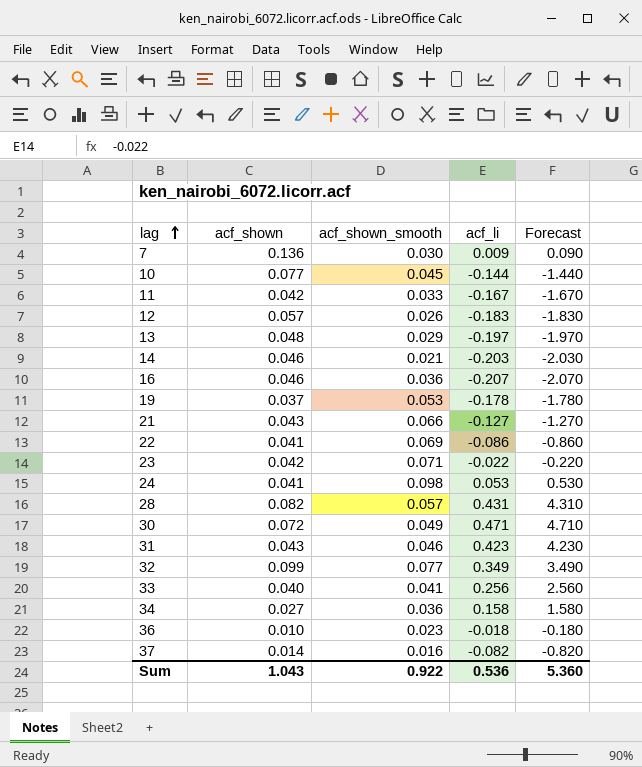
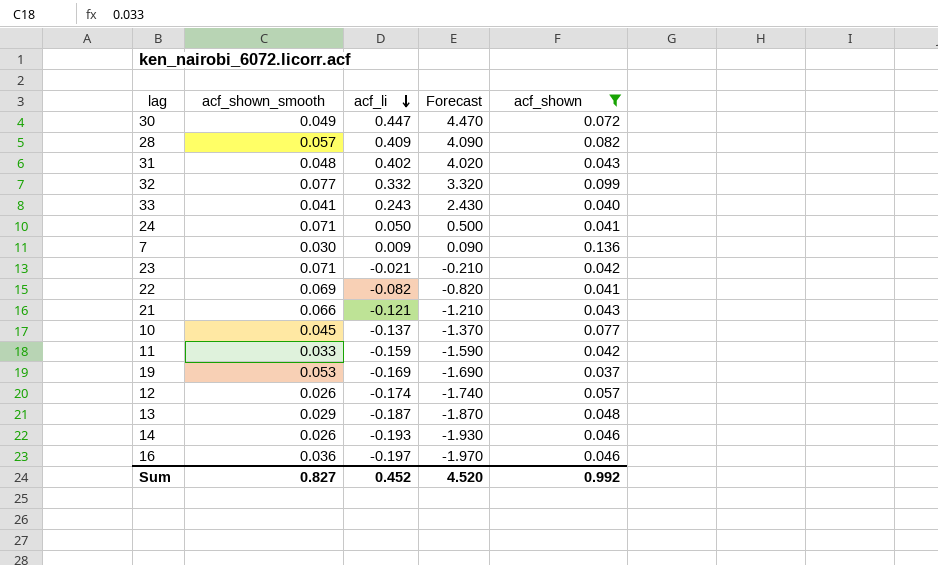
filter: none -> acf_shown >= 0.037
row order: lag ascending -> acf_li descending
column acf_shown | position: 2 -> 5
30 | acf_li: 0.471 -> 0.447
30 | Forecast: 4.710 -> 4.470
28 | acf_li: 0.431 -> 0.409
28 | Forecast: 4.310 -> 4.090
31 | acf_shown_smooth: 0.046 -> 0.048
31 | acf_li: 0.423 -> 0.402
31 | Forecast: 4.230 -> 4.020
32 | acf_li: 0.349 -> 0.332
32 | Forecast: 3.490 -> 3.320
33 | acf_li: 0.256 -> 0.243
33 | Forecast: 2.560 -> 2.430
24 | acf_shown_smooth: 0.098 -> 0.071
24 | acf_li: 0.053 -> 0.050
24 | Forecast: 0.530 -> 0.500
23 | acf_li: -0.022 -> -0.021
23 | Forecast: -0.220 -> -0.210
22 | acf_li: -0.086 -> -0.082
22 | Forecast: -0.860 -> -0.820
21 | acf_li: -0.127 -> -0.121
21 | Forecast: -1.270 -> -1.210
10 | acf_li: -0.144 -> -0.137
10 | Forecast: -1.440 -> -1.370
11 | acf_li: -0.167 -> -0.159
11 | Forecast: -1.670 -> -1.590
19 | acf_li: -0.178 -> -0.169
19 | Forecast: -1.780 -> -1.690
12 | acf_li: -0.183 -> -0.174
12 | Forecast: -1.830 -> -1.740
13 | acf_li: -0.197 -> -0.187
13 | Forecast: -1.970 -> -1.870
14 | acf_shown_smooth: 0.021 -> 0.026
14 | acf_li: -0.203 -> -0.193
14 | Forecast: -2.030 -> -1.930
16 | acf_li: -0.207 -> -0.197
16 | Forecast: -2.070 -> -1.970
Sum | acf_shown_smooth: 0.922 -> 0.827
Sum | acf_li: 0.536 -> 0.452
Sum | Forecast: 5.360 -> 4.520
Sum | acf_shown: 1.043 -> 0.992

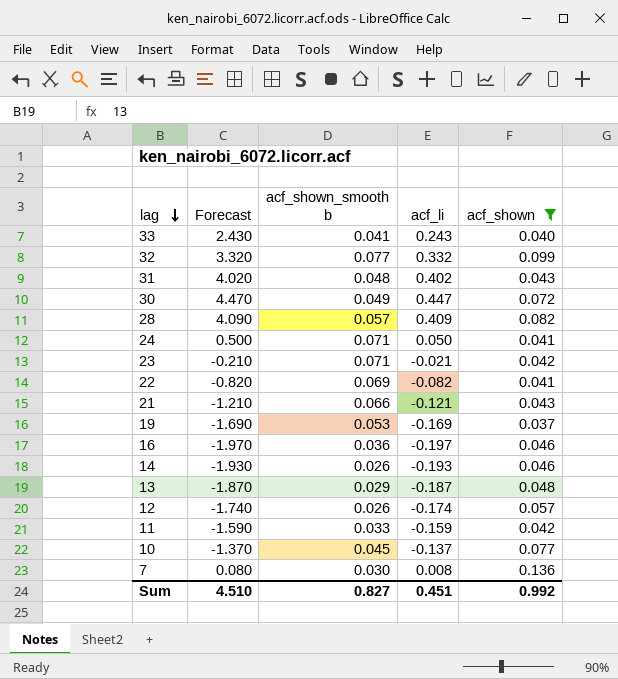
row order: acf_li descending -> lag descending
column Forecast | position: 4 -> 2
column name: acf_shown_smooth -> acf_shown_smooth b
7 | Forecast: 0.090 -> 0.080
7 | acf_li: 0.009 -> 0.008
Sum | Forecast: 4.520 -> 4.510
Sum | acf_li: 0.452 -> 0.451

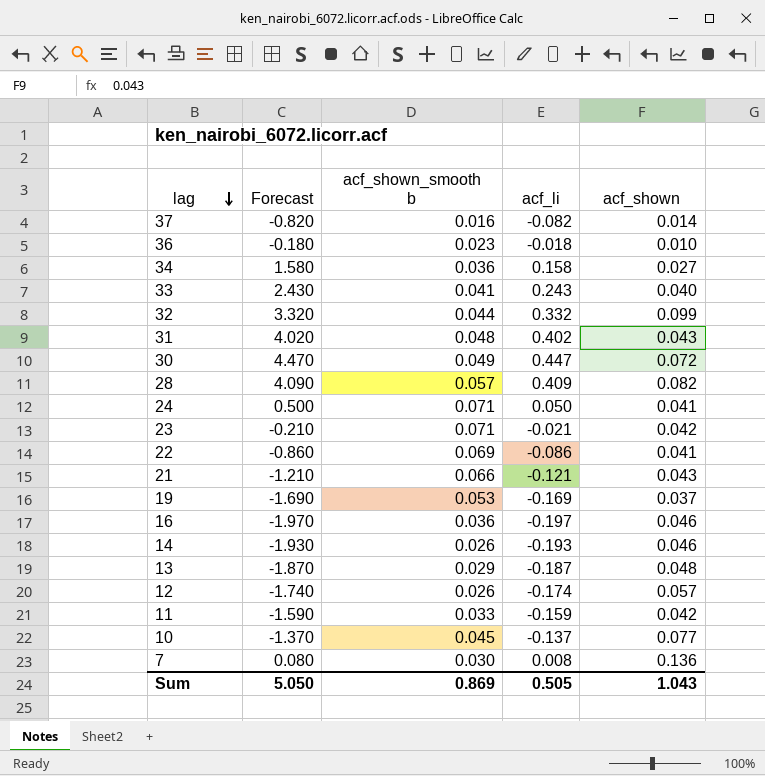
filter: acf_shown >= 0.037 -> none
32 | acf_shown_smooth b: 0.077 -> 0.044
22 | Forecast: -0.820 -> -0.860
22 | acf_li: -0.082 -> -0.086
Sum | Forecast: 4.510 -> 5.050
Sum | acf_shown_smooth b: 0.827 -> 0.869
Sum | acf_li: 0.451 -> 0.505
Sum | acf_shown: 0.992 -> 1.043

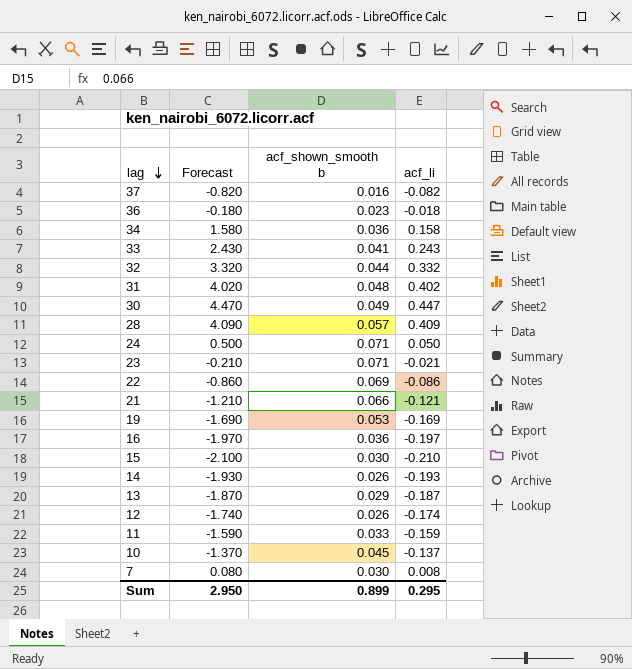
column acf_shown | position: 5 -> none
row 15: none -> -2.100 | 0.030 | -0.210
Sum | Forecast: 5.050 -> 2.950
Sum | acf_shown_smooth b: 0.869 -> 0.899
Sum | acf_li: 0.505 -> 0.295

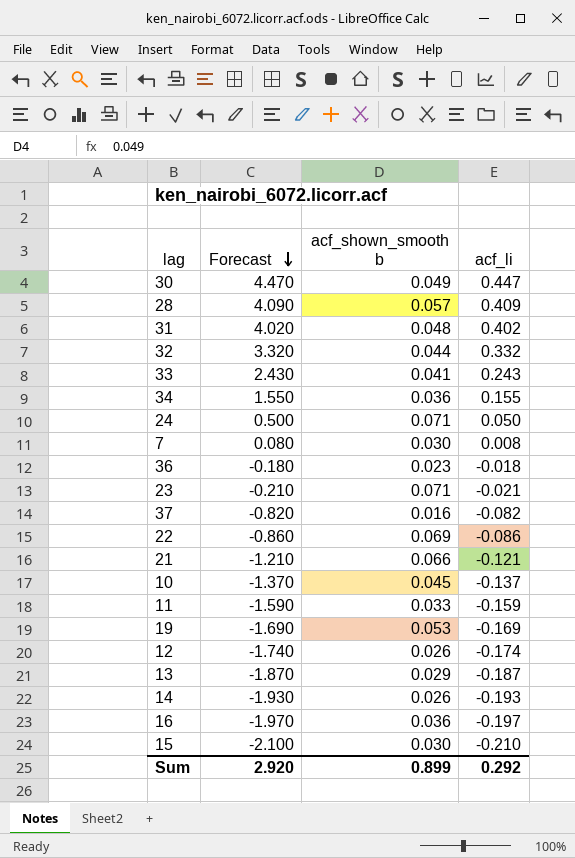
row order: lag descending -> Forecast descending
34 | Forecast: 1.580 -> 1.550
34 | acf_li: 0.158 -> 0.155
Sum | Forecast: 2.950 -> 2.920
Sum | acf_li: 0.295 -> 0.292

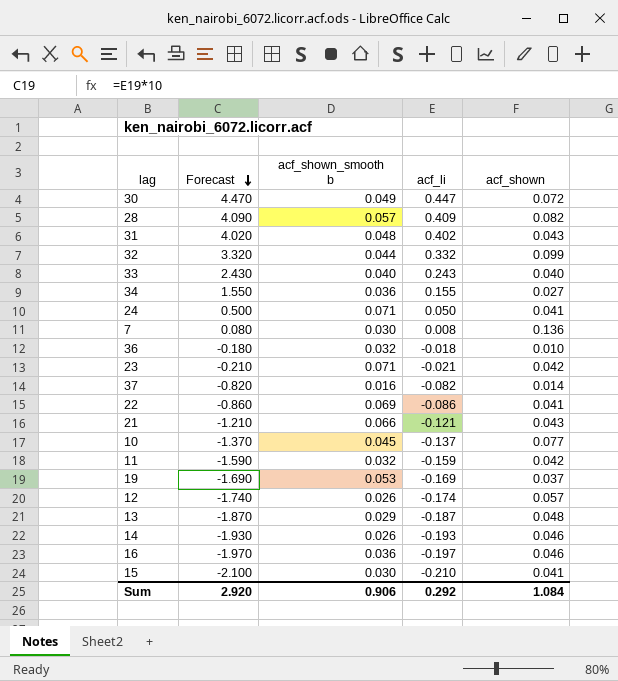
column acf_shown | position: none -> 5
33 | acf_shown_smooth b: 0.041 -> 0.040
36 | acf_shown_smooth b: 0.023 -> 0.032
11 | acf_shown_smooth b: 0.033 -> 0.032
Sum | acf_shown_smooth b: 0.899 -> 0.906

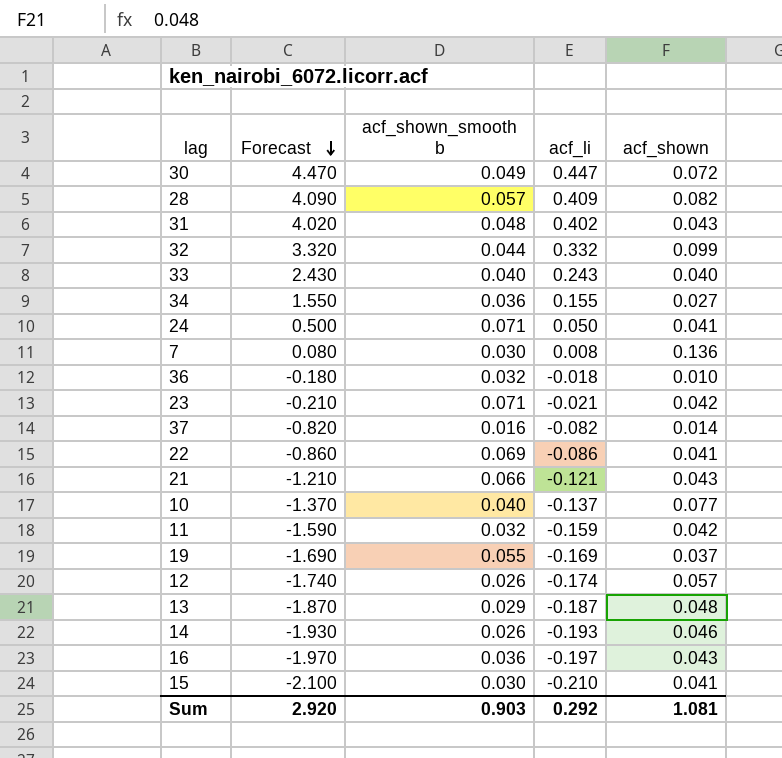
10 | acf_shown_smooth b: 0.045 -> 0.040
19 | acf_shown_smooth b: 0.053 -> 0.055
16 | acf_shown: 0.046 -> 0.043
Sum | acf_shown_smooth b: 0.906 -> 0.903
Sum | acf_shown: 1.084 -> 1.081

